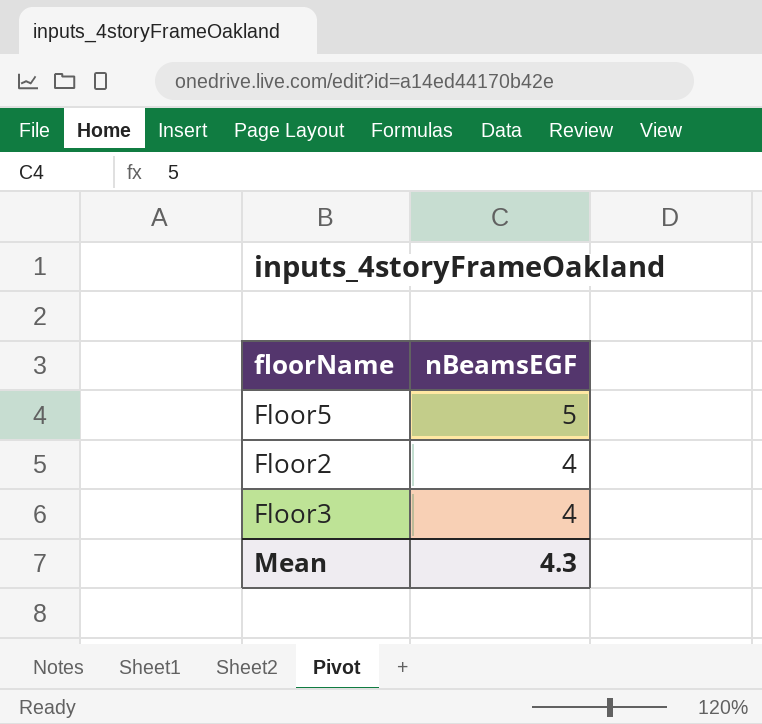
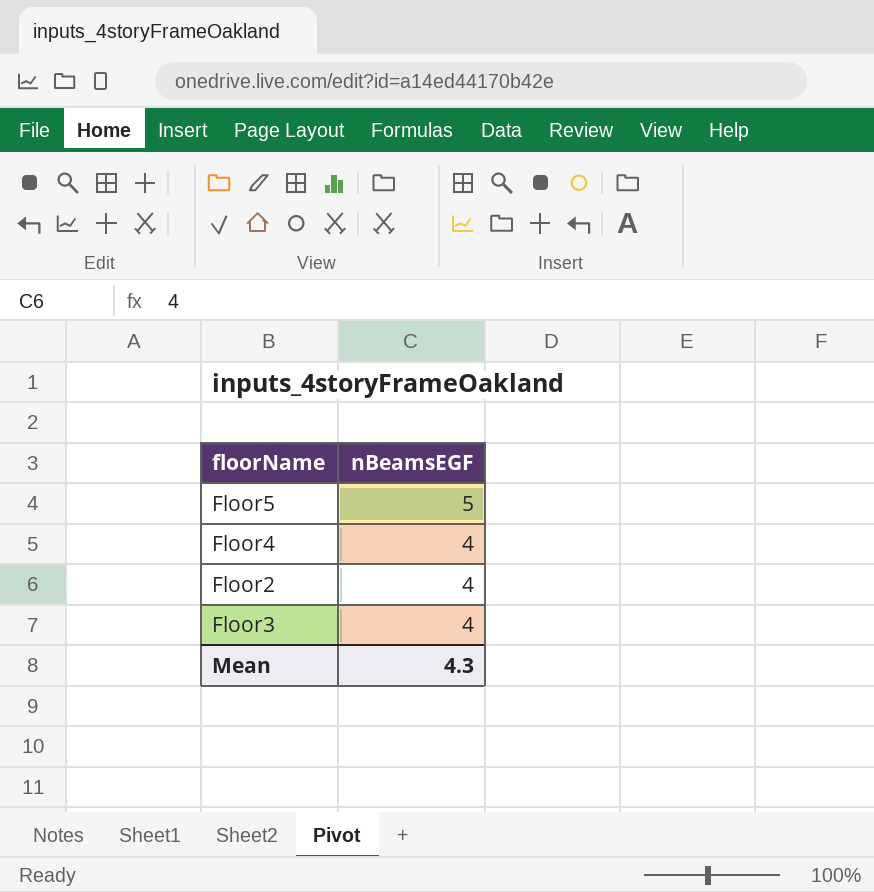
row Floor4: none -> 4

